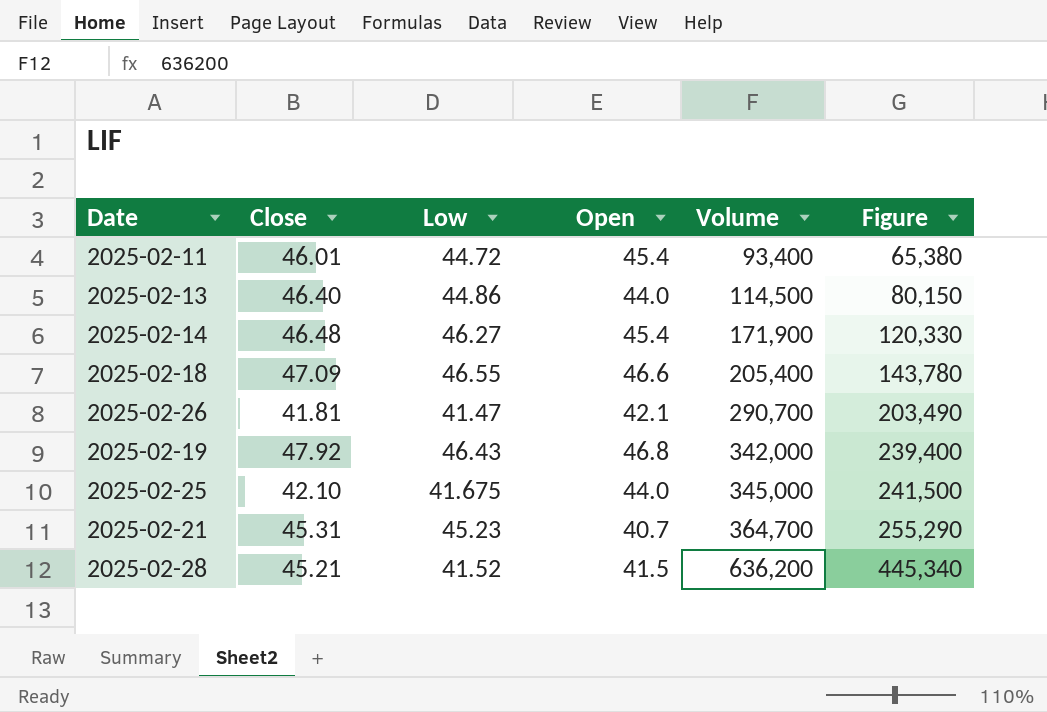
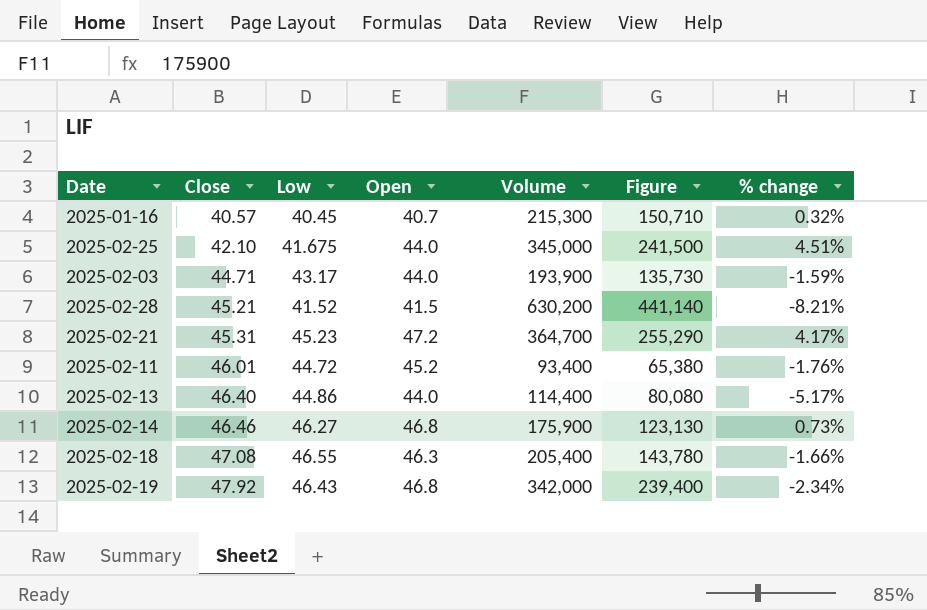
row order: Volume ascending -> Close ascending
column % change | formula: none -> ([Open] - [Close]) / [Close]
row 2025-02-26: 41.81 | 41.47 | 42.1 | 290,700 | 203,490 -> none
row 2025-01-16: none -> 40.57 | 40.45 | 40.7 | 215,300 | 150,710 | 0.32%
row 2025-02-03: none -> 44.71 | 43.17 | 44.0 | 193,900 | 135,730 | -1.59%
2025-02-28 | Volume: 636,200 -> 630,200
2025-02-28 | Figure: 445,340 -> 441,140
2025-02-21 | Open: 40.7 -> 47.2
2025-02-11 | Open: 45.4 -> 45.2
2025-02-13 | Volume: 114,500 -> 114,400
2025-02-13 | Figure: 80,150 -> 80,080
2025-02-14 | Close: 46.48 -> 46.46
2025-02-14 | Open: 45.4 -> 46.8
2025-02-14 | Volume: 171,900 -> 175,900
2025-02-14 | Figure: 120,330 -> 123,130
2025-02-18 | Close: 47.09 -> 47.08
2025-02-18 | Open: 46.6 -> 46.3

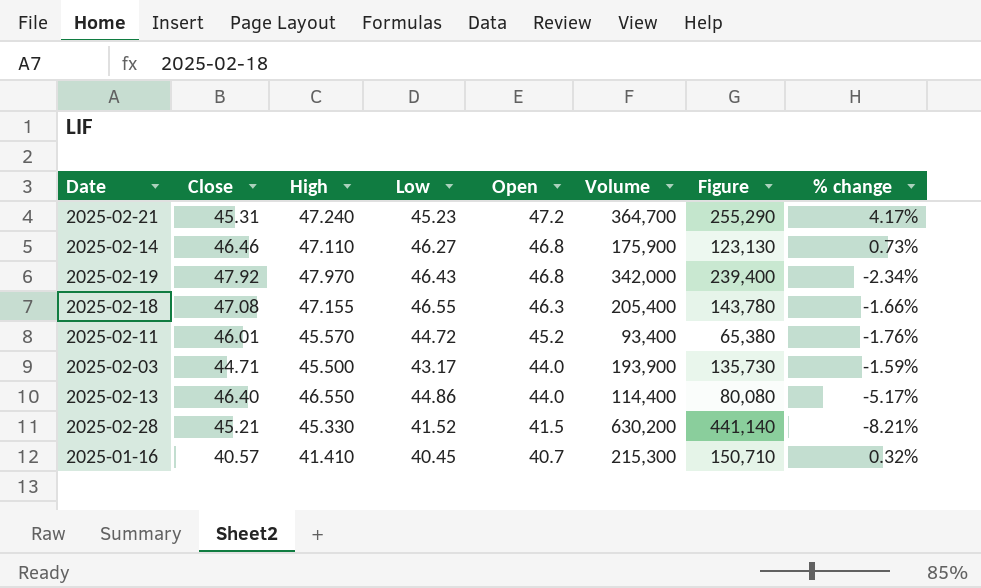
row order: Close ascending -> Open descending
column High | position: none -> 3
row 2025-02-25: 42.10 | 41.675 | 44.0 | 345,000 | 241,500 | 4.51% -> none

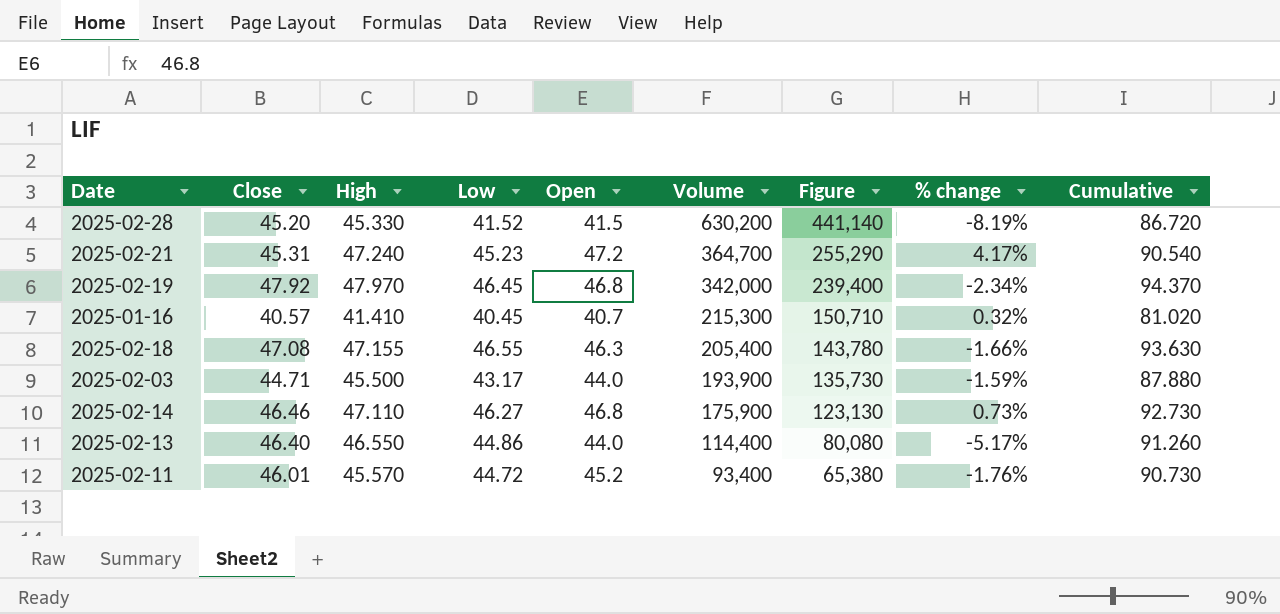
row order: Open descending -> Volume descending
column Cumulative | formula: none -> [Close] + [Low]
2025-02-28 | Close: 45.21 -> 45.20
2025-02-28 | % change: -8.21% -> -8.19%
2025-02-19 | Low: 46.43 -> 46.45

